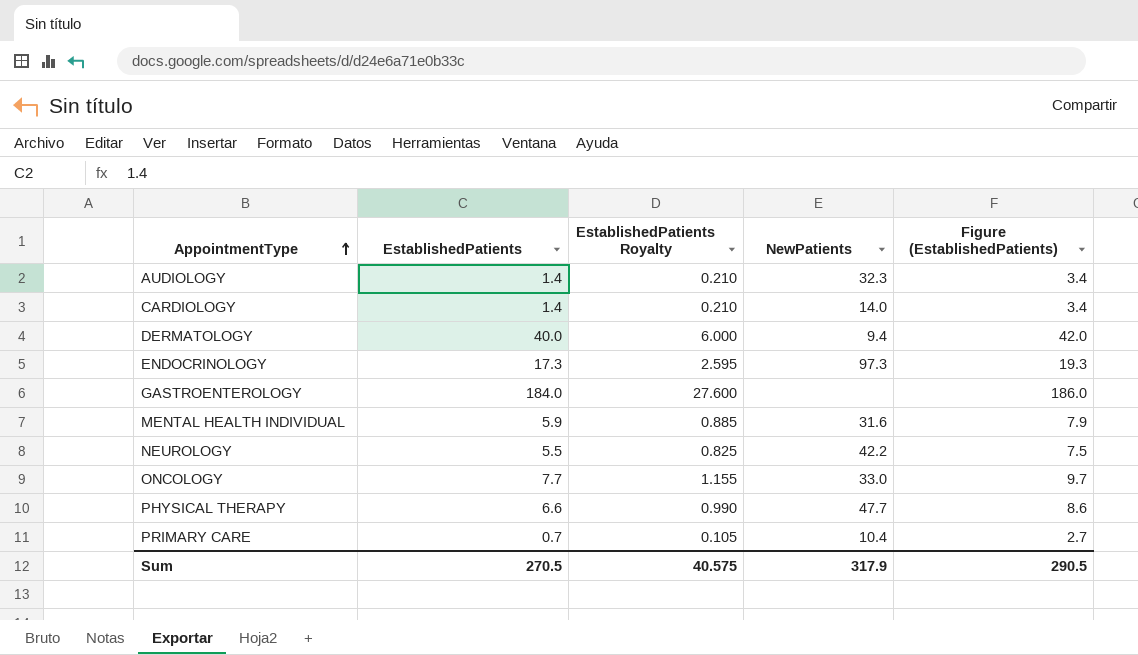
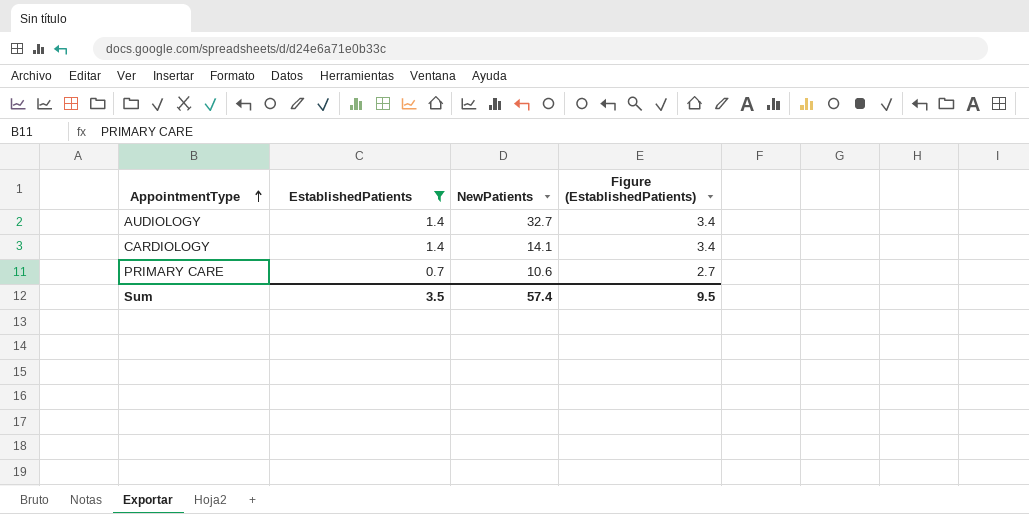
filter: none -> EstablishedPatients <= 1.4
column EstablishedPatients Royalty | formula: [EstablishedPatients] * 0.15 -> none
AUDIOLOGY | NewPatients: 32.3 -> 32.7
CARDIOLOGY | NewPatients: 14.0 -> 14.1
PRIMARY CARE | NewPatients: 10.4 -> 10.6
Sum | EstablishedPatients: 270.5 -> 3.5
Sum | NewPatients: 317.9 -> 57.4
Sum | Figure (EstablishedPatients): 290.5 -> 9.5

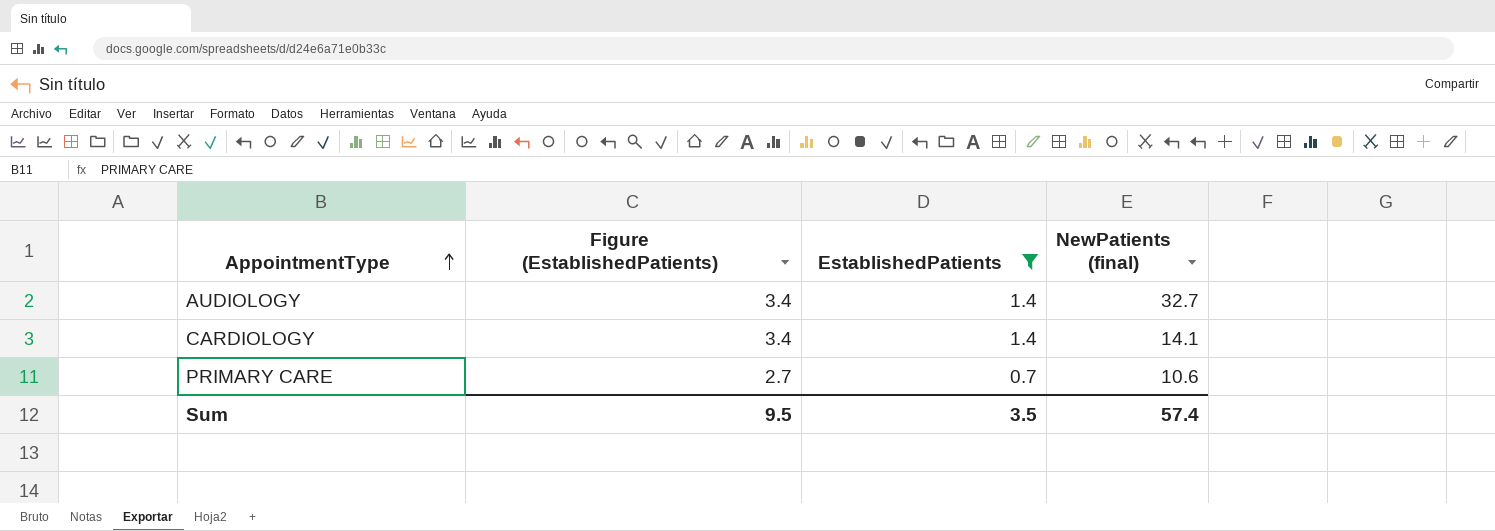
column Figure (EstablishedPatients) | position: 4 -> 2
column name: NewPatients -> NewPatients (final)

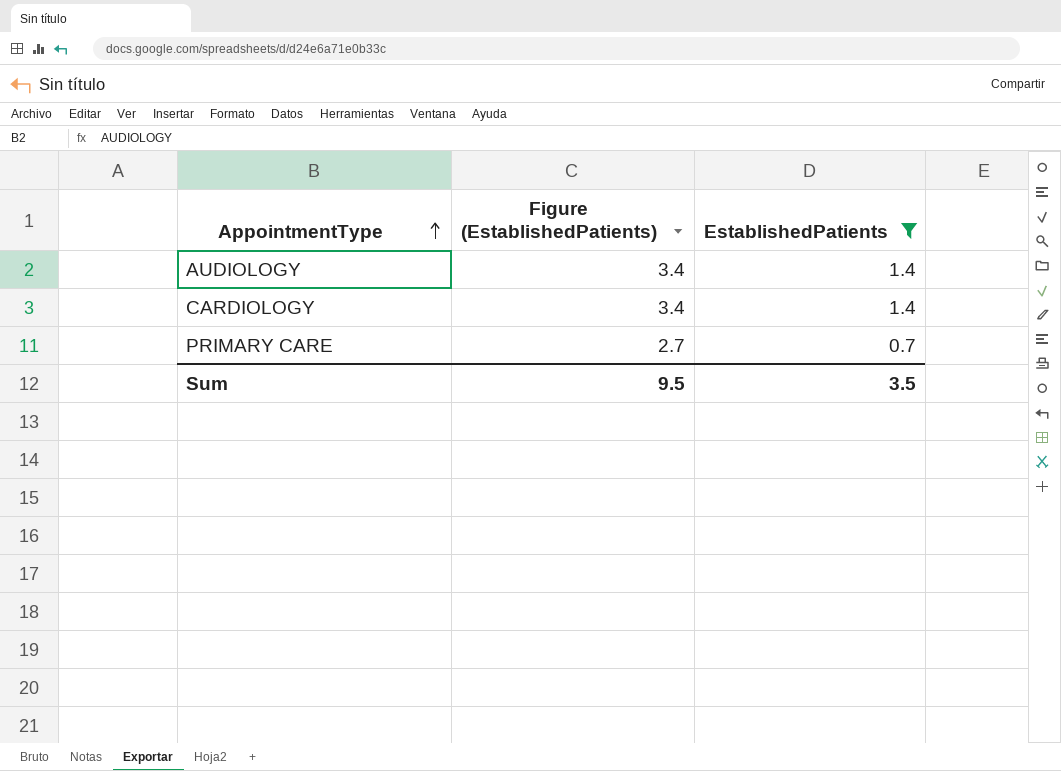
column NewPatients (final) | position: 4 -> none

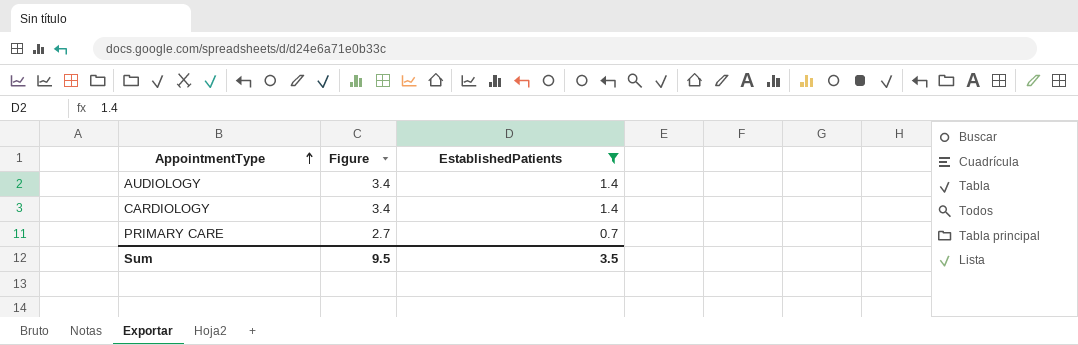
column name: Figure (EstablishedPatients) -> Figure

